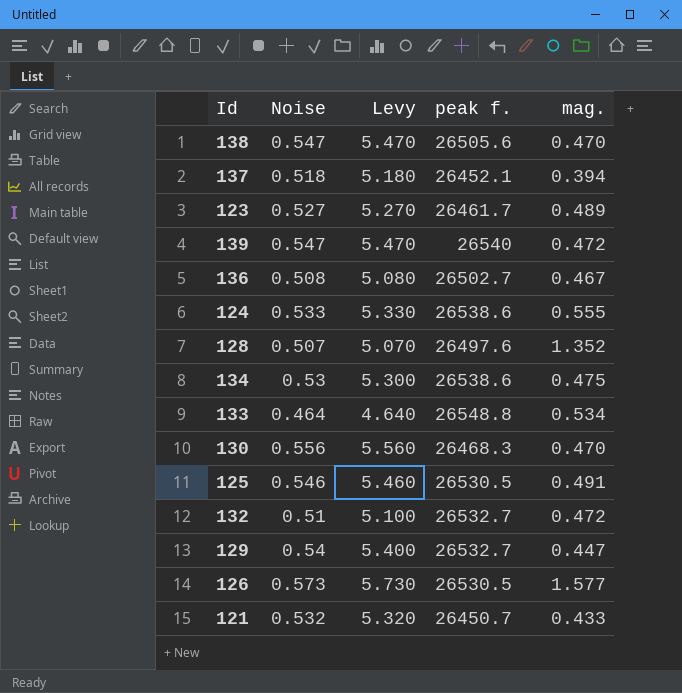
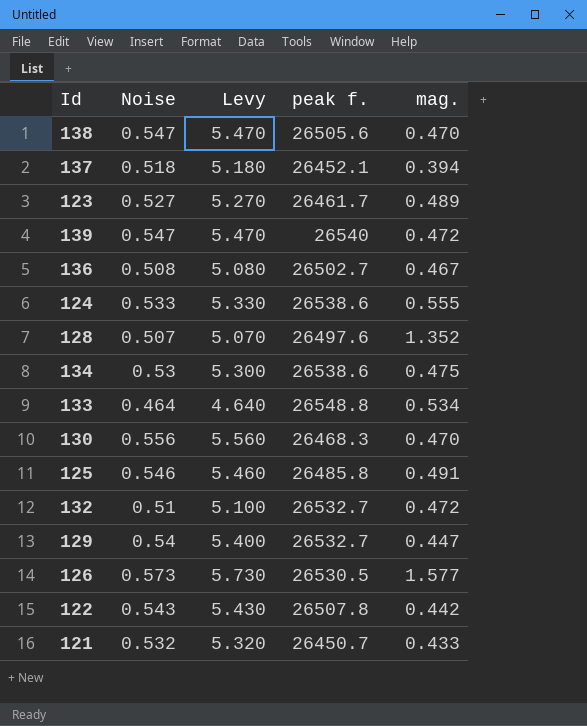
125 | peak f.: 26530.5 -> 26485.8
row 122: none -> 0.543 | 5.430 | 26507.8 | 0.442

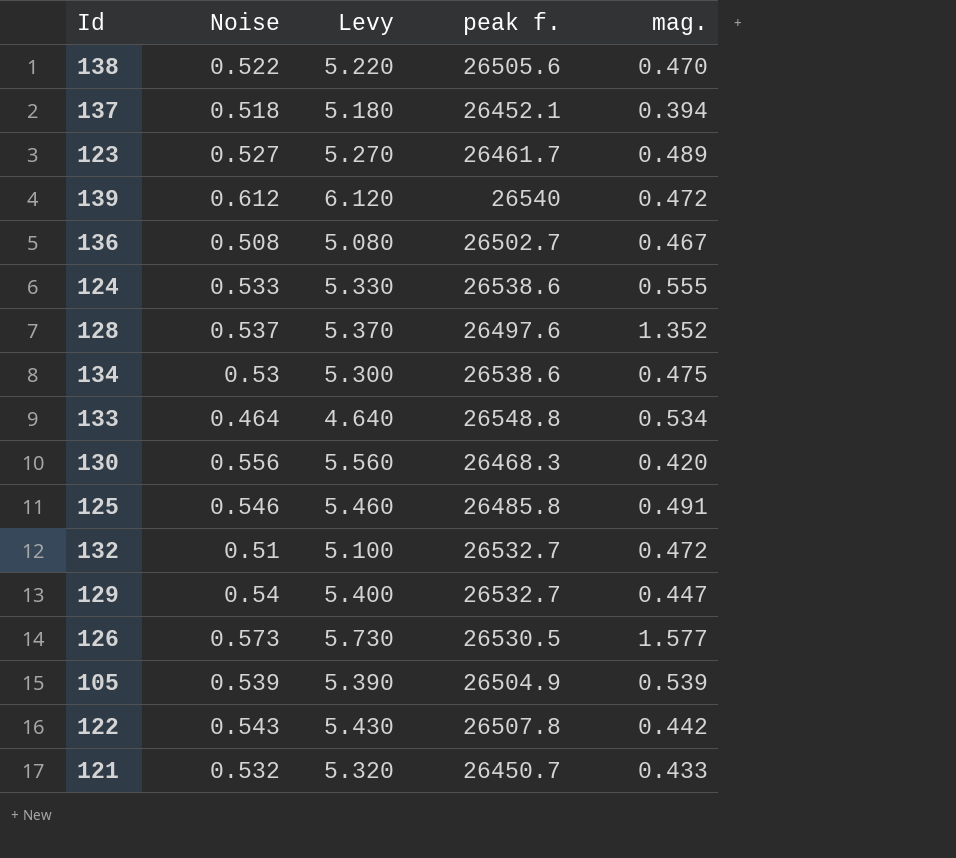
138 | Noise: 0.547 -> 0.522
138 | Levy: 5.470 -> 5.220
139 | Noise: 0.547 -> 0.612
139 | Levy: 5.470 -> 6.120
128 | Noise: 0.507 -> 0.537
128 | Levy: 5.070 -> 5.370
130 | mag.: 0.470 -> 0.420
row 105: none -> 0.539 | 5.390 | 26504.9 | 0.539

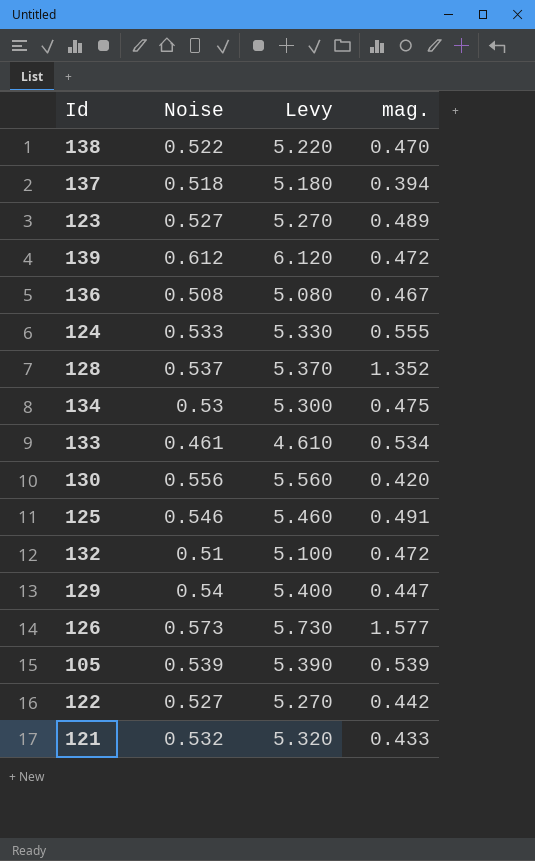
column peak f. | position: 4 -> none
133 | Noise: 0.464 -> 0.461
133 | Levy: 4.640 -> 4.610
122 | Noise: 0.543 -> 0.527
122 | Levy: 5.430 -> 5.270

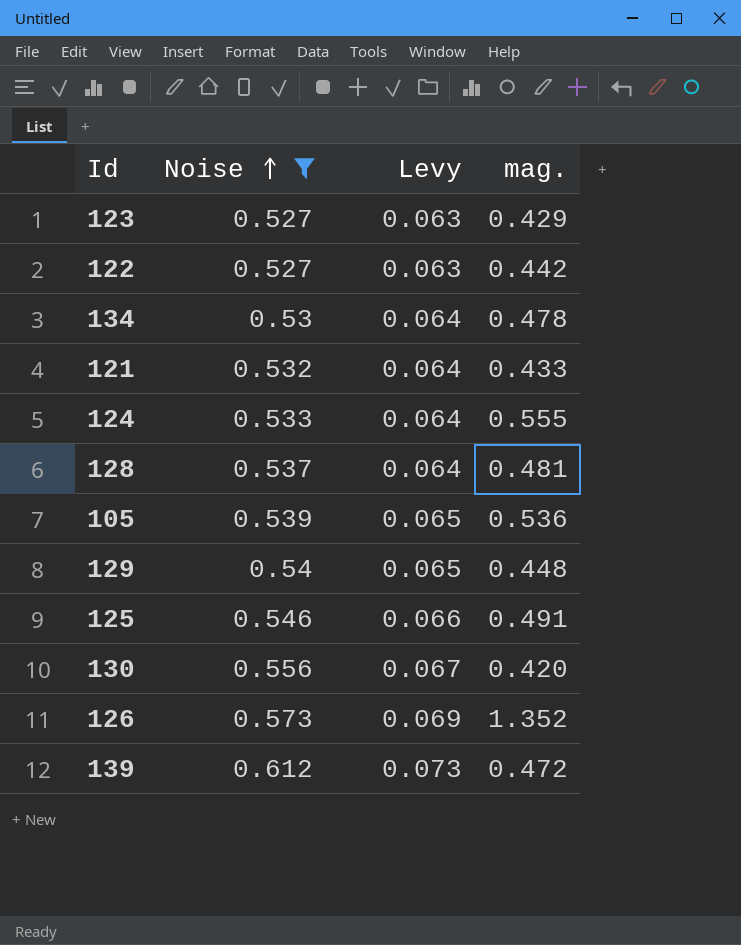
filter: none -> Noise >= 0.527
row order: none -> Noise ascending
column Levy | formula: [Noise] * 10 -> [Noise] * 0.12
123 | mag.: 0.489 -> 0.429
134 | mag.: 0.475 -> 0.478
128 | mag.: 1.352 -> 0.481
105 | mag.: 0.539 -> 0.536
129 | mag.: 0.447 -> 0.448
126 | mag.: 1.577 -> 1.352

